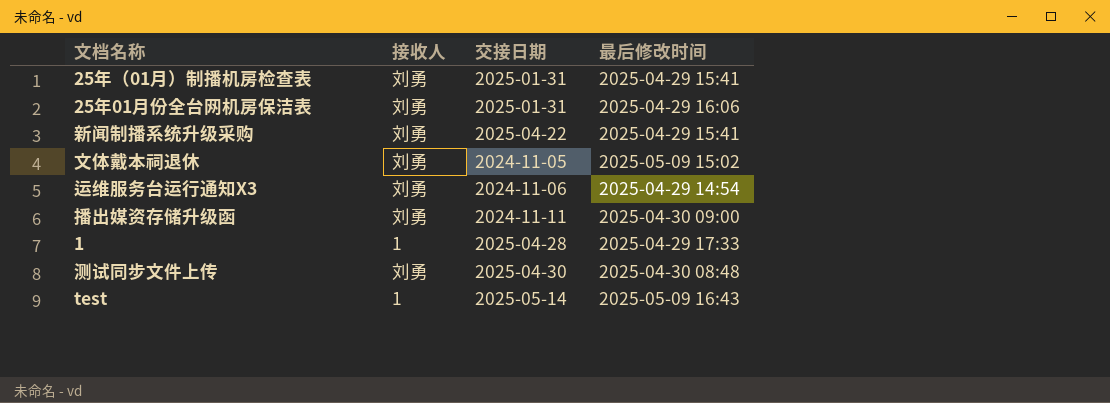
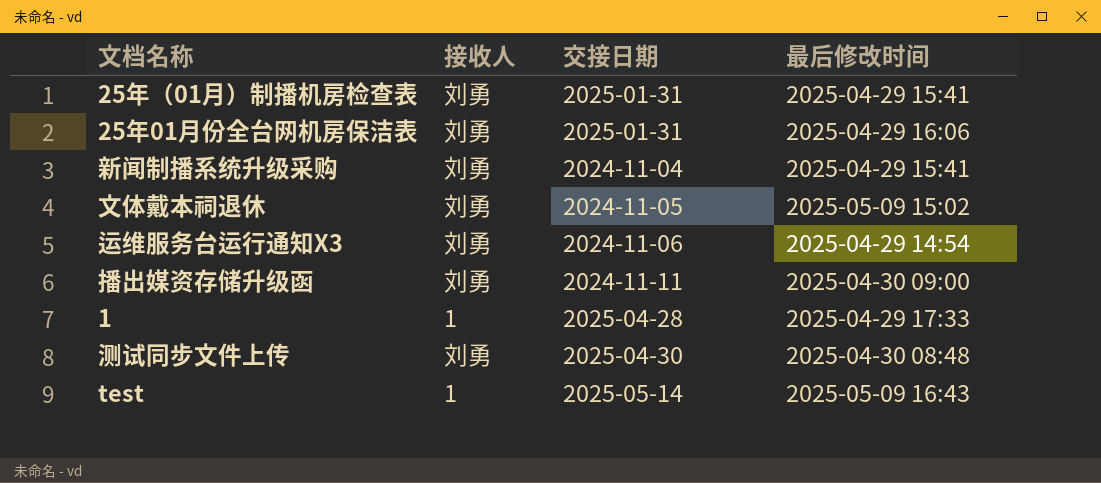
新闻制播系统升级采购 | 交接日期: 2025-04-22 -> 2024-11-04

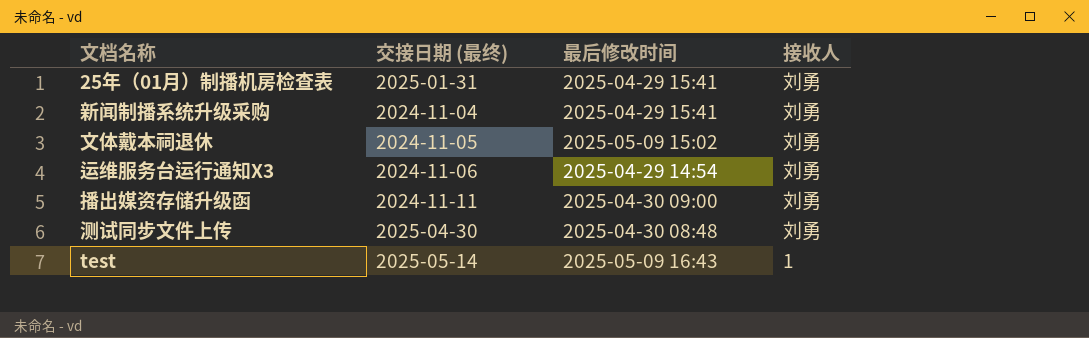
column name: 交接日期 -> 交接日期 (最终)
column 接收人 | position: 2 -> 4
row 25年01月份全台网机房保洁表: 刘勇 | 2025-01-31 | 2025-04-29 16:06 -> none
row 1: 1 | 2025-04-28 | 2025-04-29 17:33 -> none

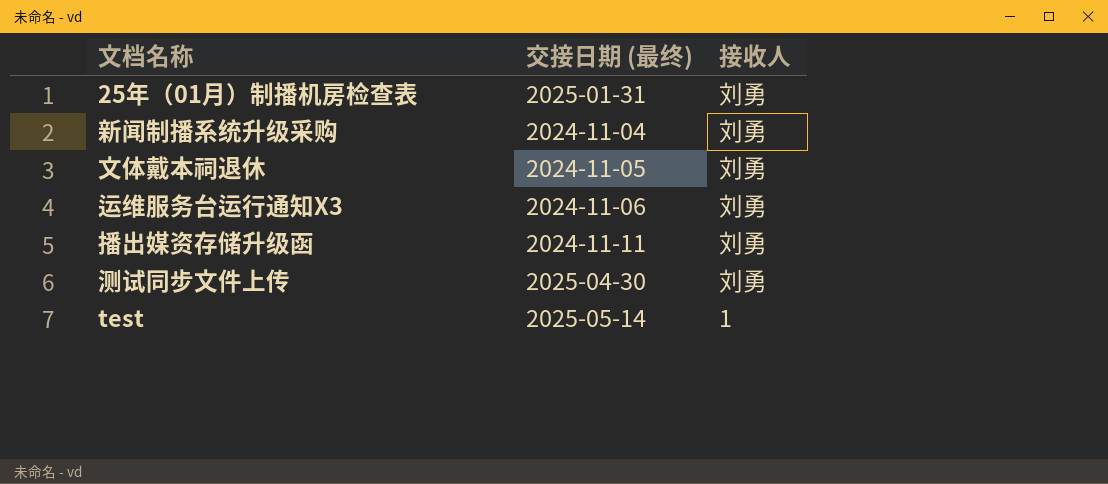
column 最后修改时间 | position: 3 -> none

